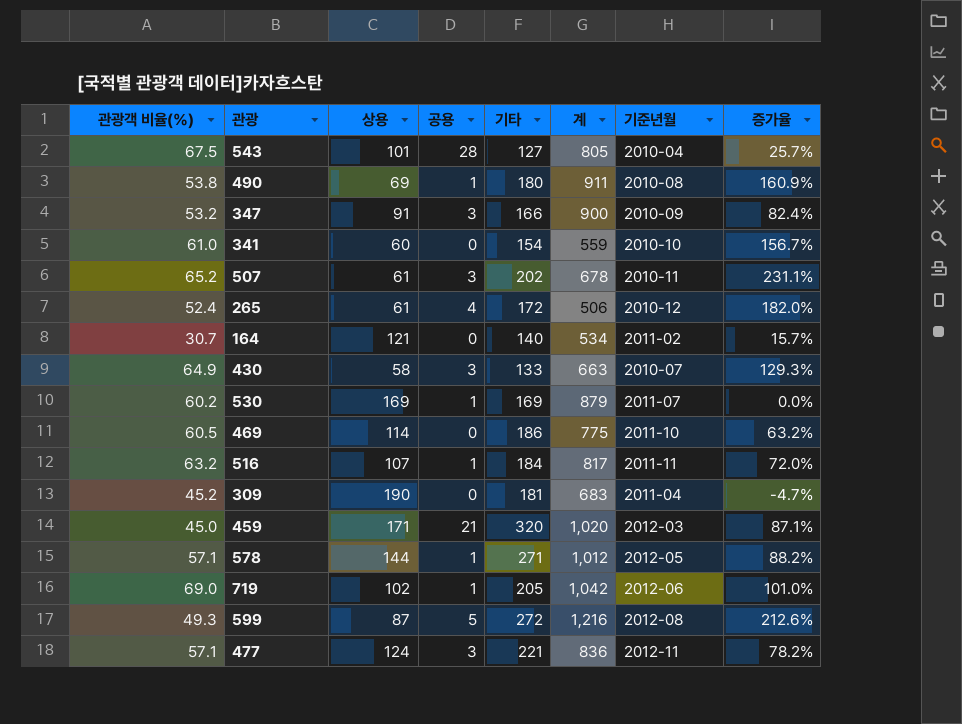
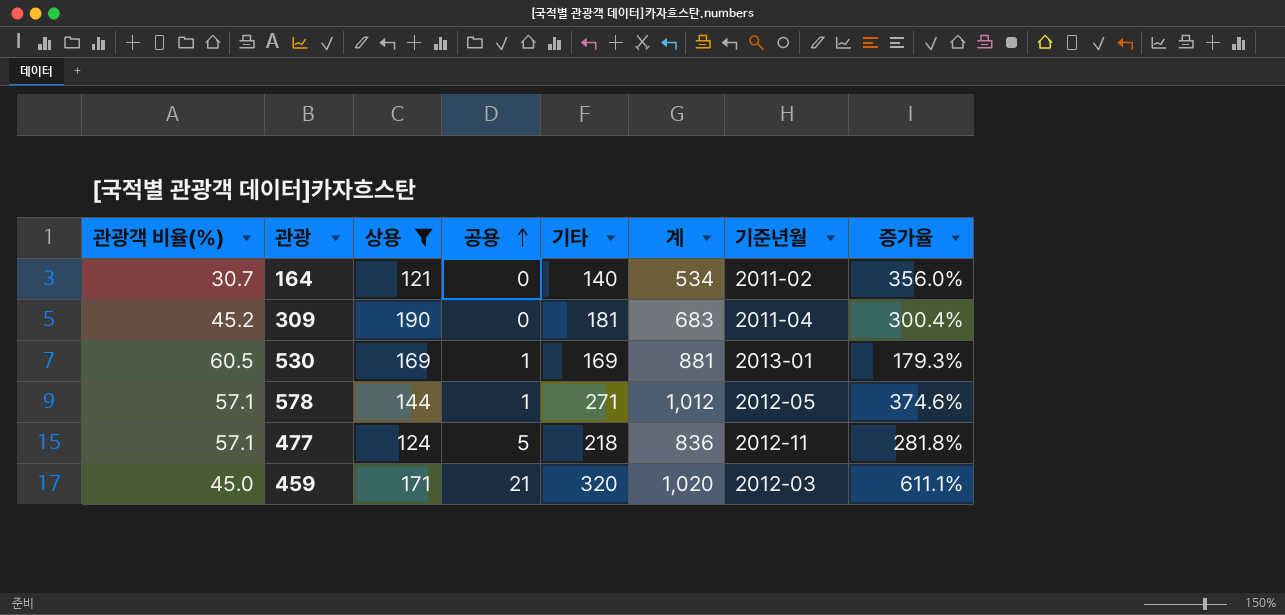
filter: none -> 상용 >= 121
row order: none -> 공용 ascending
column 증가율 | formula: ([기타] - [상용]) / [상용] -> ([기타] - [관광객 비율(%)]) / [관광객 비율(%)]
530 | 관광객 비율(%): 60.2 -> 60.5
530 | 계: 879 -> 881
530 | 기준년월: 2011-07 -> 2013-01
477 | 공용: 3 -> 5
477 | 기타: 221 -> 218

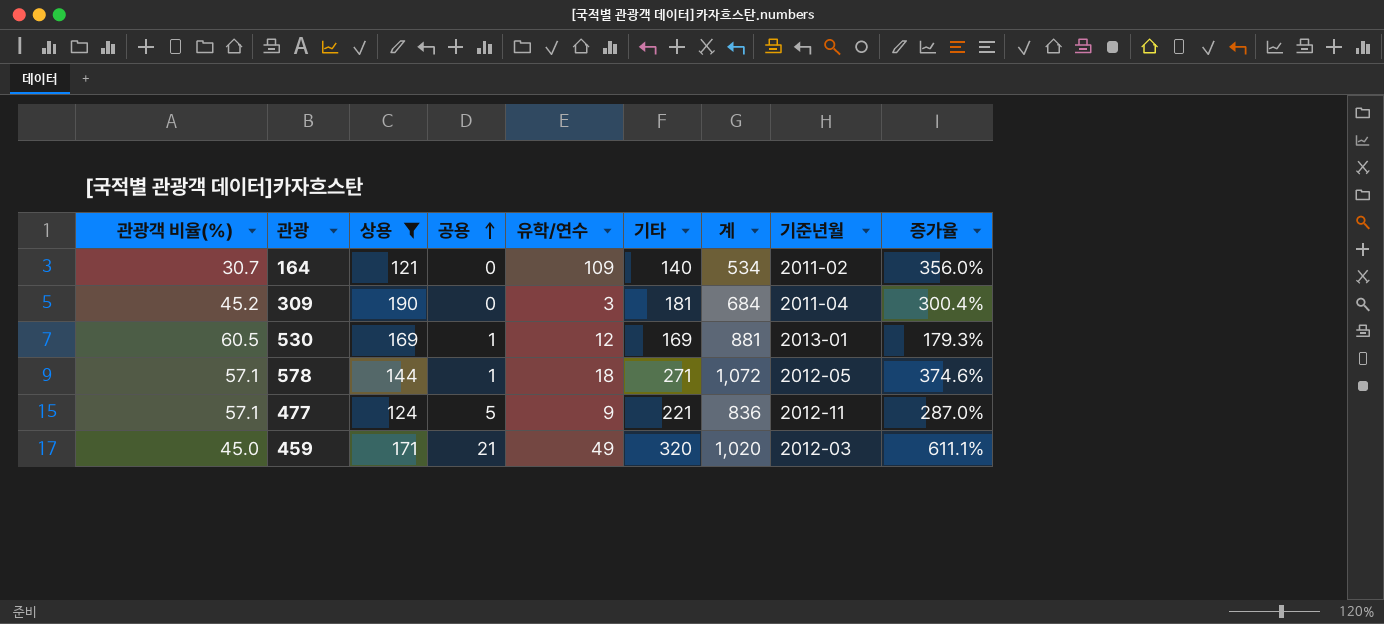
column 유학/연수 | position: none -> 5
309 | 계: 683 -> 684
578 | 계: 1,012 -> 1,072
477 | 기타: 218 -> 221
477 | 증가율: 281.8% -> 287.0%

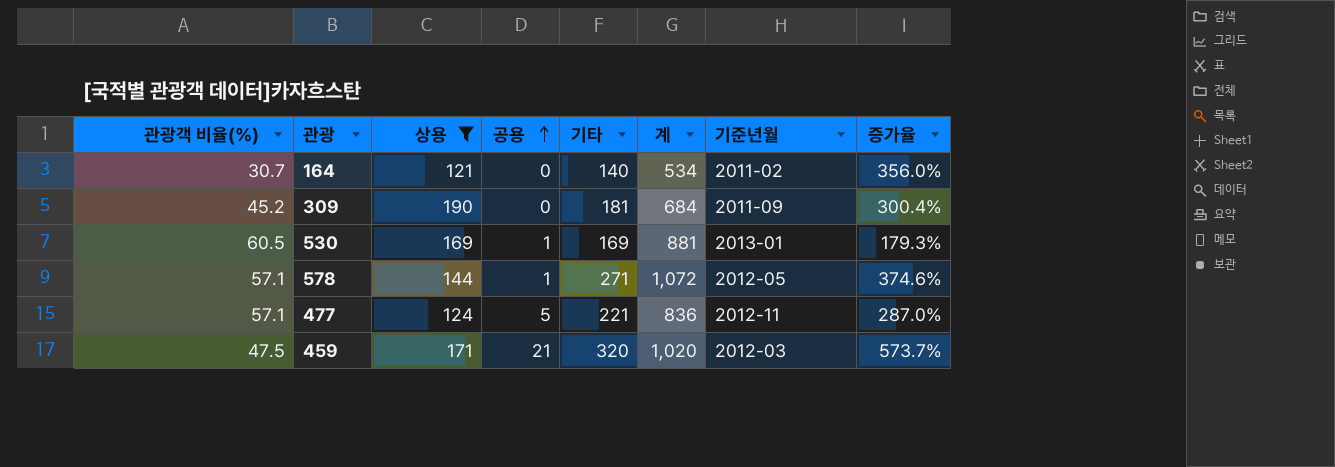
column 유학/연수 | position: 5 -> none
309 | 기준년월: 2011-04 -> 2011-09
459 | 관광객 비율(%): 45.0 -> 47.5
459 | 증가율: 611.1% -> 573.7%

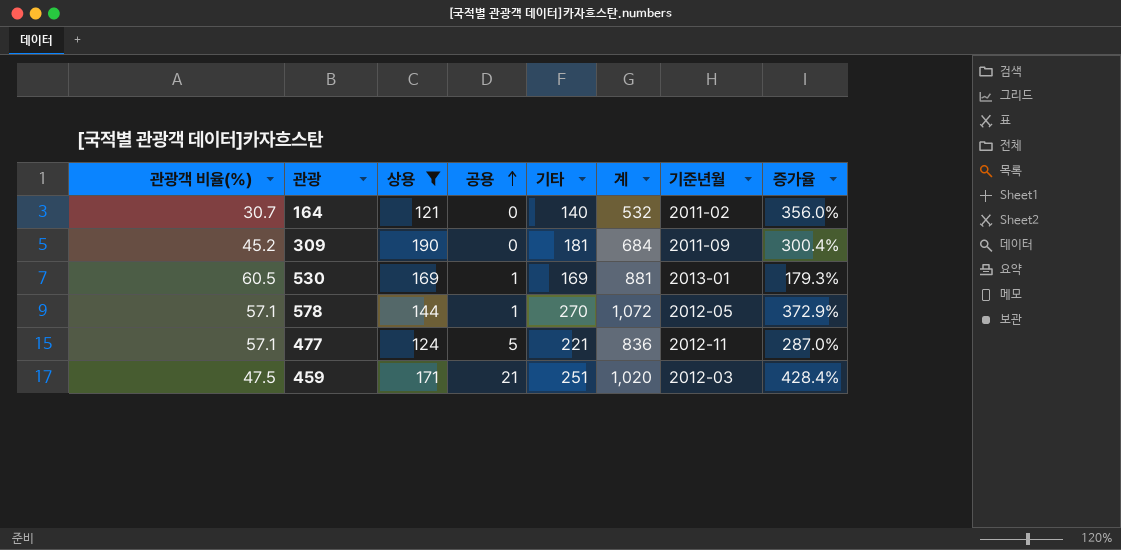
164 | 계: 534 -> 532
578 | 기타: 271 -> 270
578 | 증가율: 374.6% -> 372.9%
459 | 기타: 320 -> 251
459 | 증가율: 573.7% -> 428.4%

